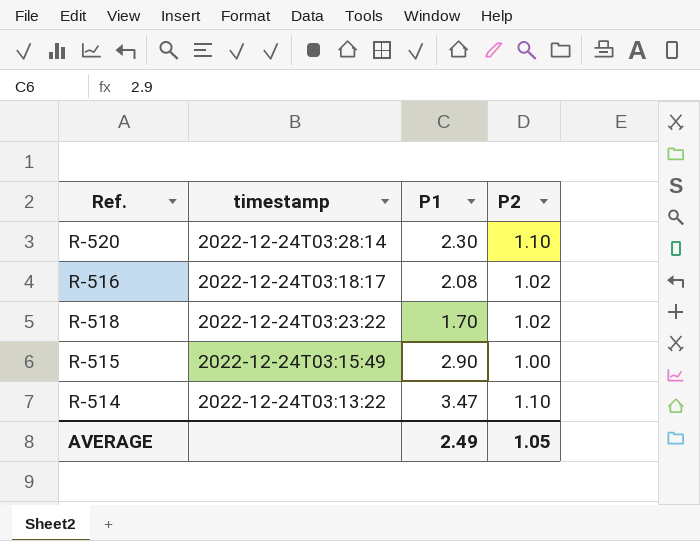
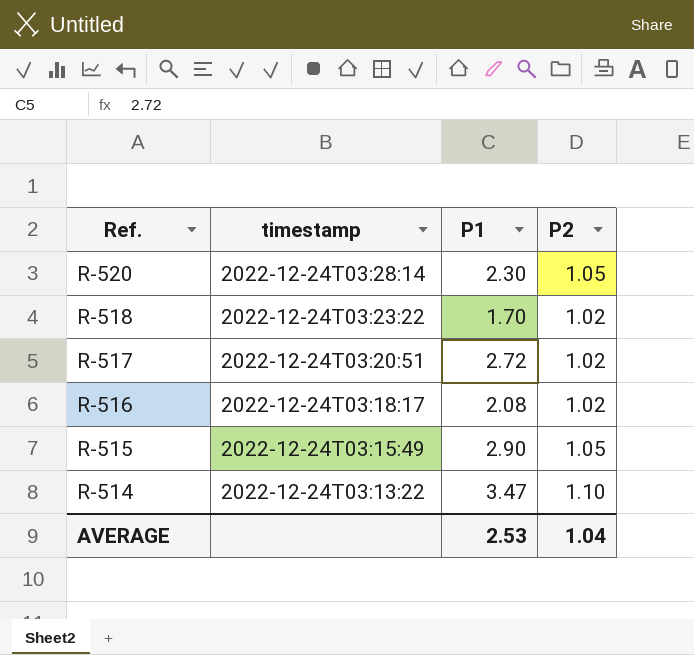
row order: none -> Ref. descending
R-520 | P2: 1.10 -> 1.05
row R-517: none -> 2022-12-24T03:20:51 | 2.72 | 1.02
R-515 | P2: 1.00 -> 1.05
AVERAGE | P1: 2.49 -> 2.53
AVERAGE | P2: 1.05 -> 1.04

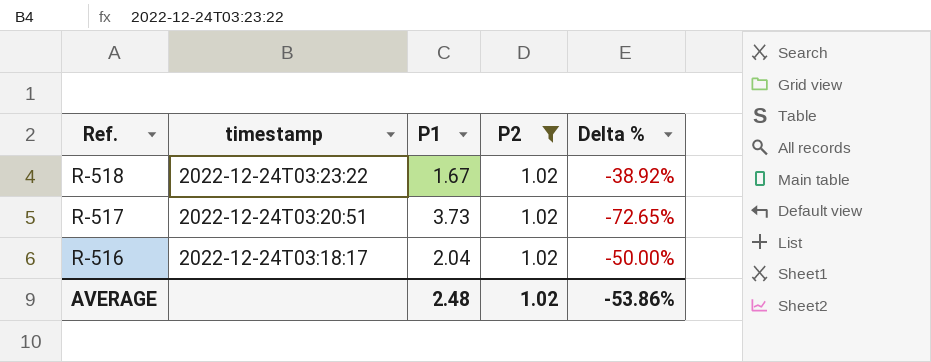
filter: none -> P2 = 1.02
column Delta % | formula: none -> ([P2] - [P1]) / [P1]
R-518 | P1: 1.70 -> 1.67
R-517 | P1: 2.72 -> 3.73
R-516 | P1: 2.08 -> 2.04
AVERAGE | P1: 2.53 -> 2.48
AVERAGE | P2: 1.04 -> 1.02

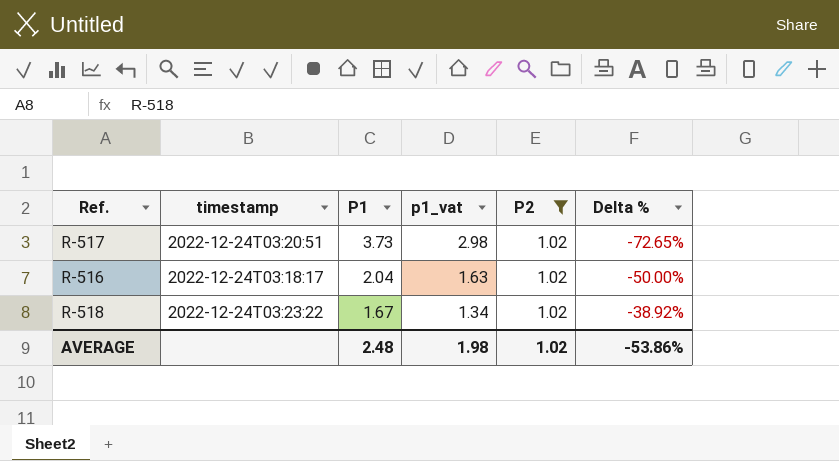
row order: Ref. descending -> P1 descending
column p1_vat | formula: none -> [P1] * 0.8

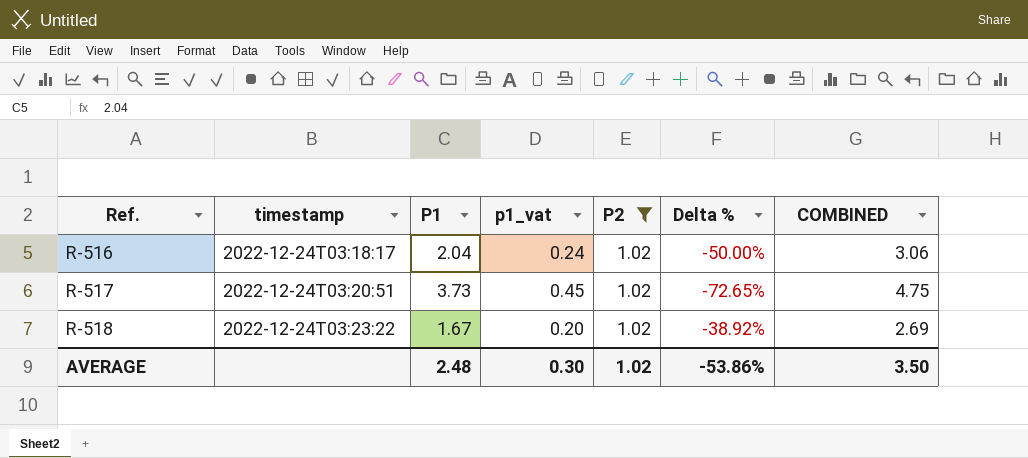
row order: P1 descending -> Ref. ascending
column p1_vat | formula: [P1] * 0.8 -> [P1] * 0.12
column COMBINED | formula: none -> [P1] + [P2]
AVERAGE | p1_vat: 1.98 -> 0.30

